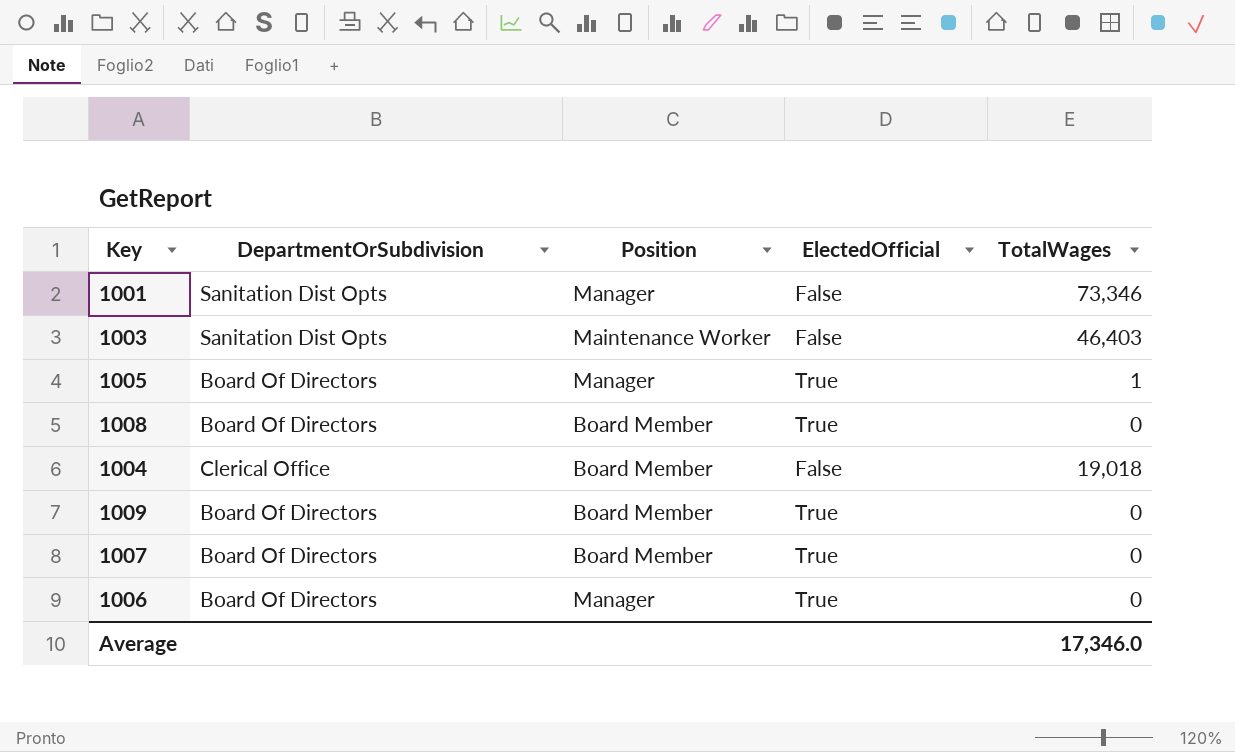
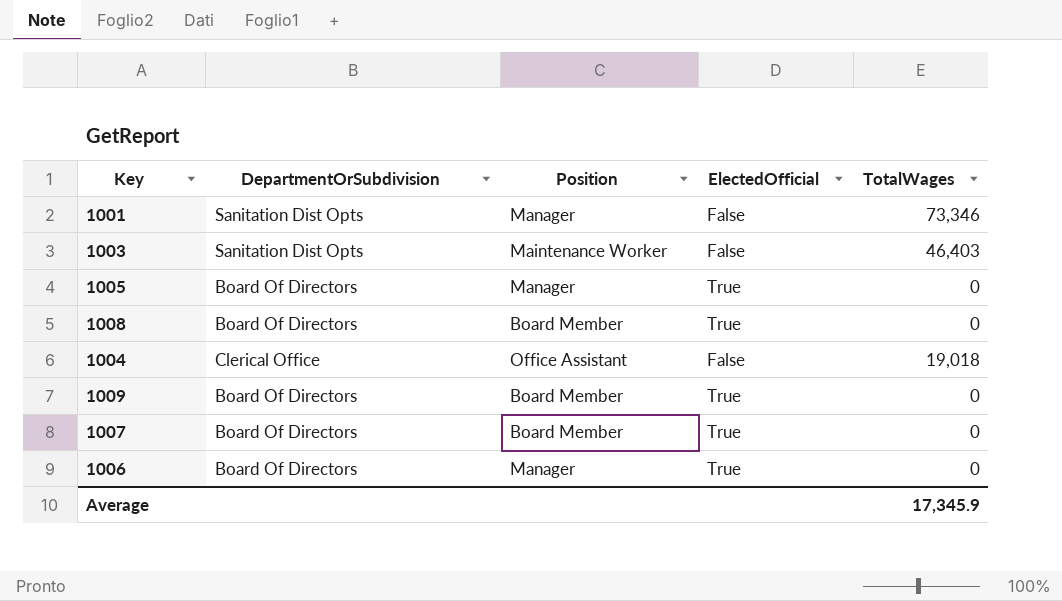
1005 | TotalWages: 1 -> 0
1004 | Position: Board Member -> Office Assistant
Average | TotalWages: 17,346.0 -> 17,345.9

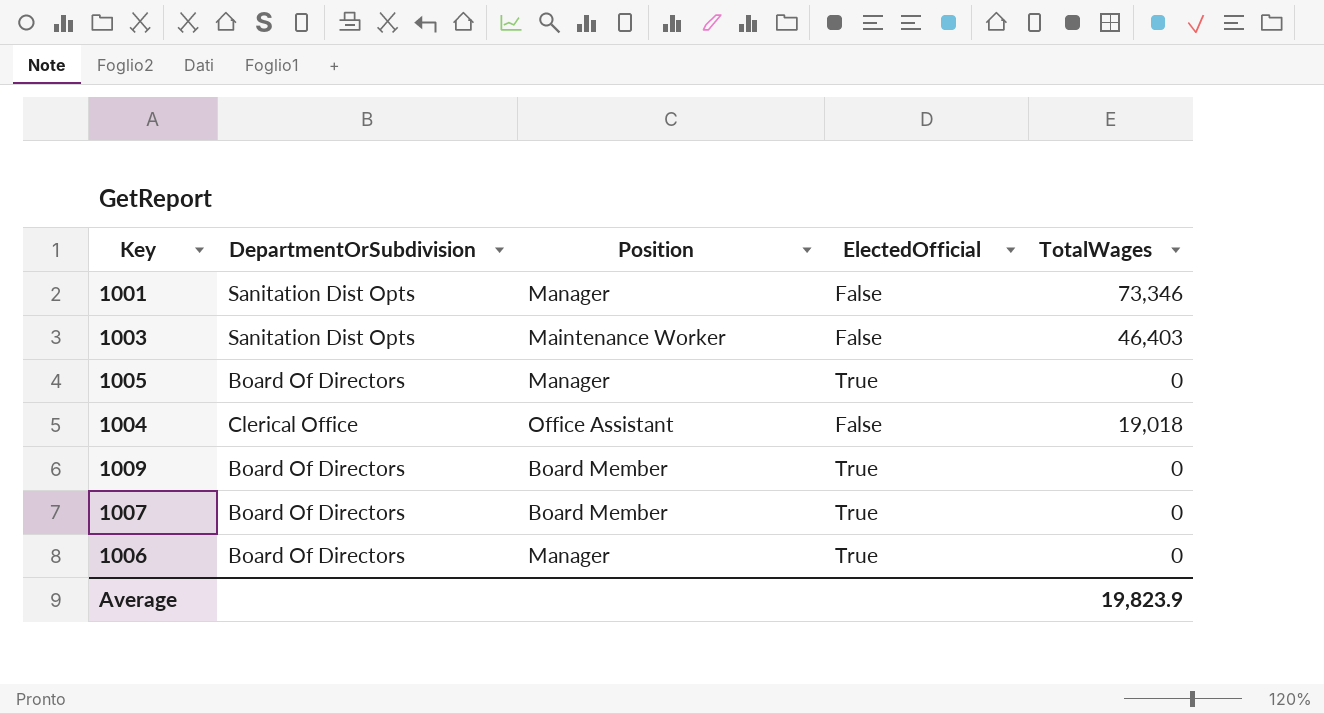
row 1008: Board Of Directors | Board Member | True | 0 -> none
Average | TotalWages: 17,345.9 -> 19,823.9

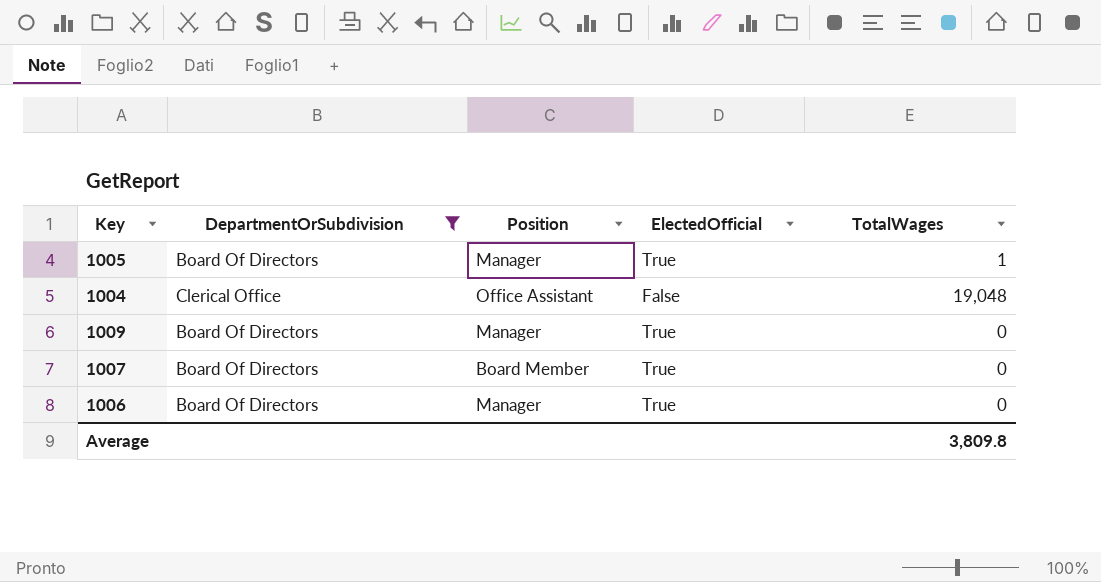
filter: none -> DepartmentOrSubdivision != Sanitation Dist Opts
1005 | TotalWages: 0 -> 1
1004 | TotalWages: 19,018 -> 19,048
1009 | Position: Board Member -> Manager
Average | TotalWages: 19,823.9 -> 3,809.8

